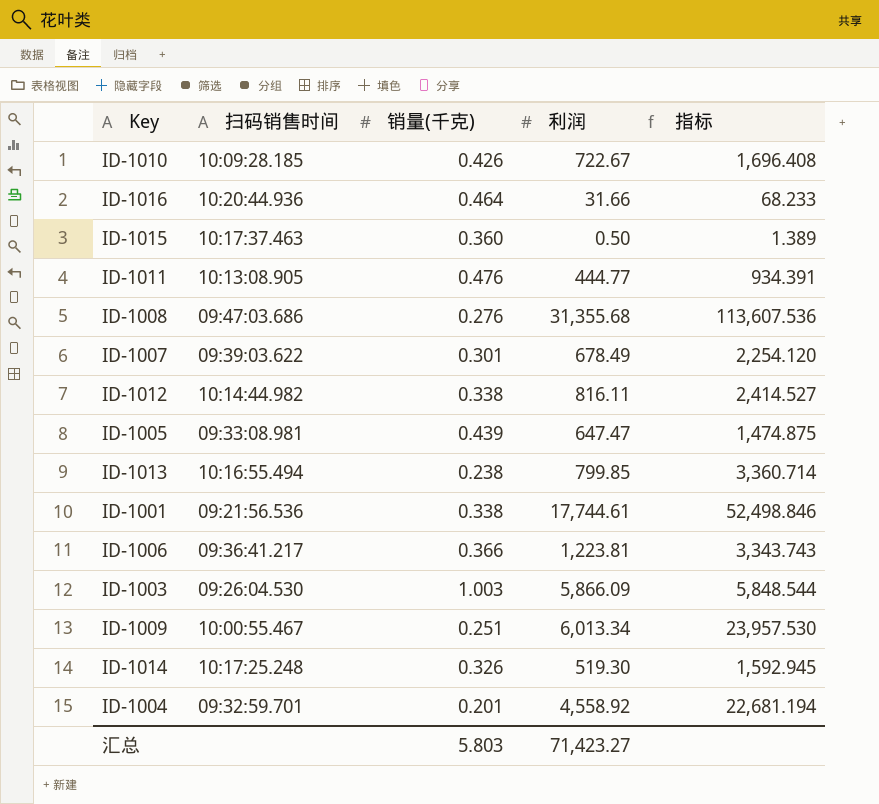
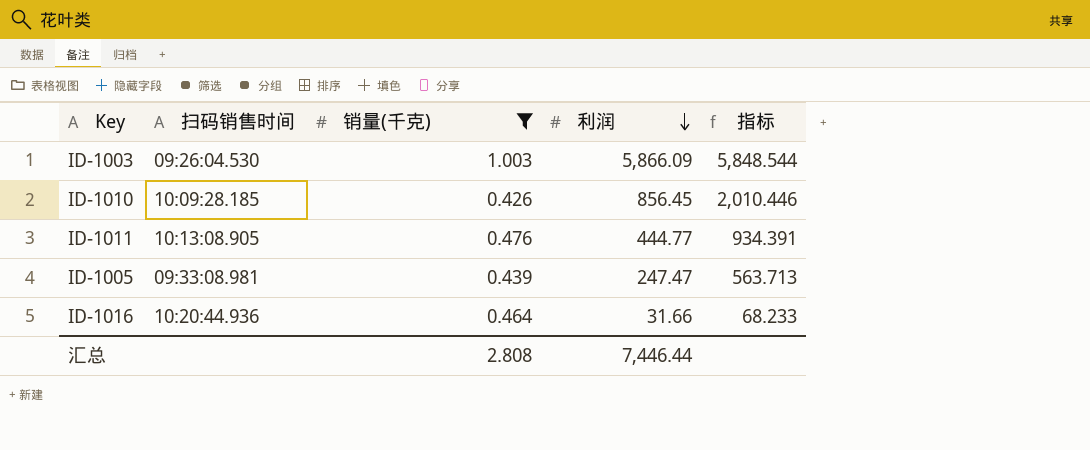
filter: none -> 销量(千克) >= 0.426
row order: none -> 利润 descending
ID-1010 | 利润: 722.67 -> 856.45
ID-1010 | 指标: 1,696.408 -> 2,010.446
ID-1005 | 利润: 647.47 -> 247.47
ID-1005 | 指标: 1,474.875 -> 563.713
汇总 | 销量(千克): 5.803 -> 2.808
汇总 | 利润: 71,423.27 -> 7,446.44

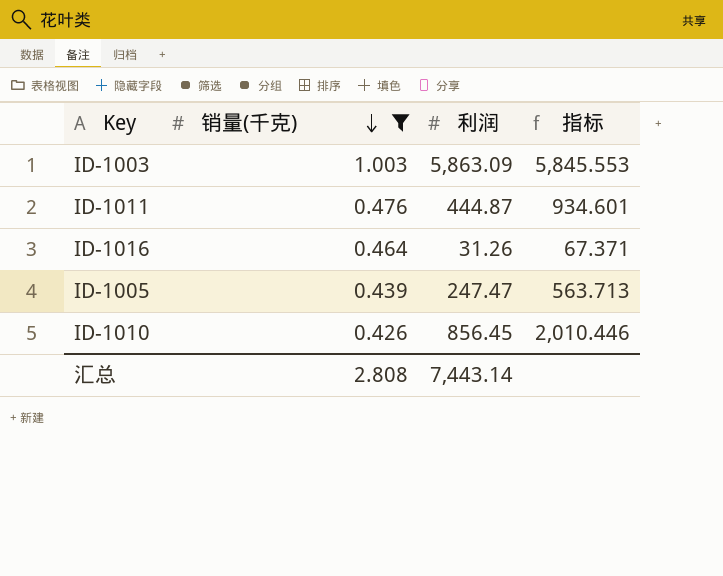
row order: 利润 descending -> 销量(千克) descending
column 扫码销售时间 | position: 2 -> none
ID-1003 | 利润: 5,866.09 -> 5,863.09
ID-1003 | 指标: 5,848.544 -> 5,845.553
ID-1011 | 利润: 444.77 -> 444.87
ID-1011 | 指标: 934.391 -> 934.601
ID-1016 | 利润: 31.66 -> 31.26
ID-1016 | 指标: 68.233 -> 67.371
汇总 | 利润: 7,446.44 -> 7,443.14

